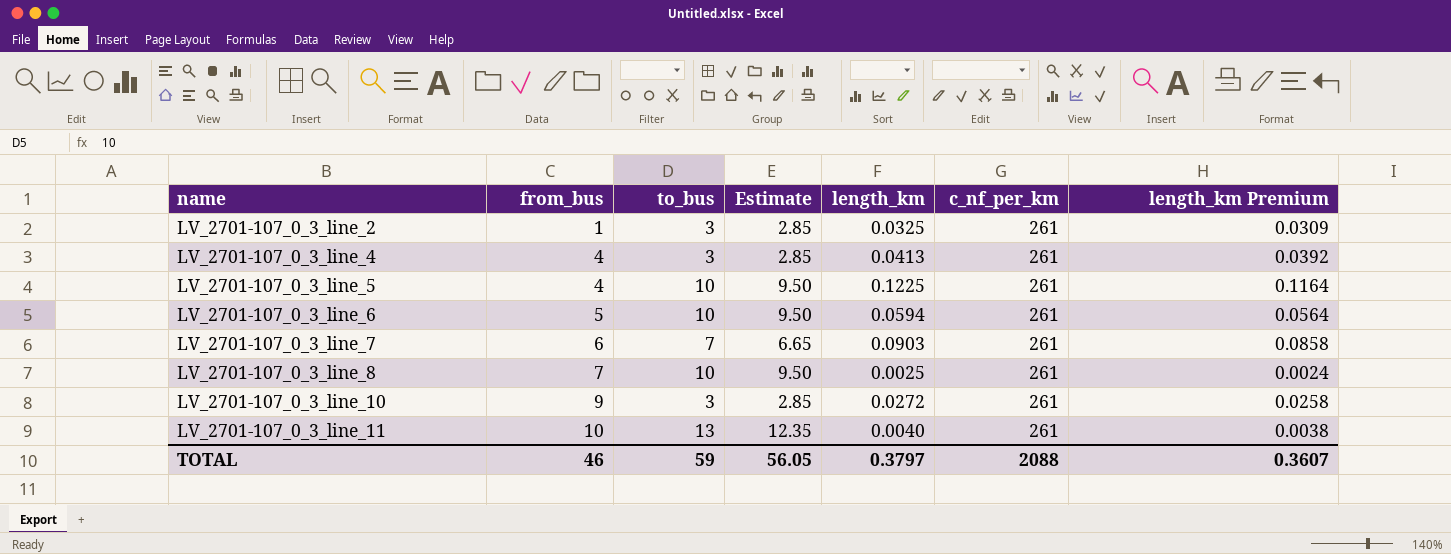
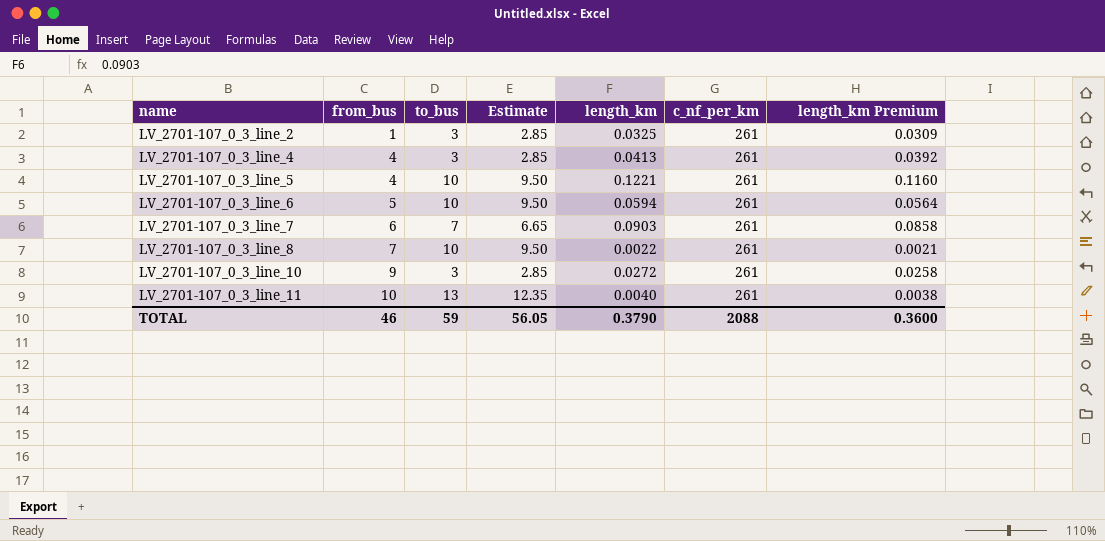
LV_2701-107_0_3_line_5 | length_km: 0.1225 -> 0.1221
LV_2701-107_0_3_line_5 | length_km Premium: 0.1164 -> 0.1160
LV_2701-107_0_3_line_8 | length_km: 0.0025 -> 0.0022
LV_2701-107_0_3_line_8 | length_km Premium: 0.0024 -> 0.0021
TOTAL | length_km: 0.3797 -> 0.3790
TOTAL | length_km Premium: 0.3607 -> 0.3600

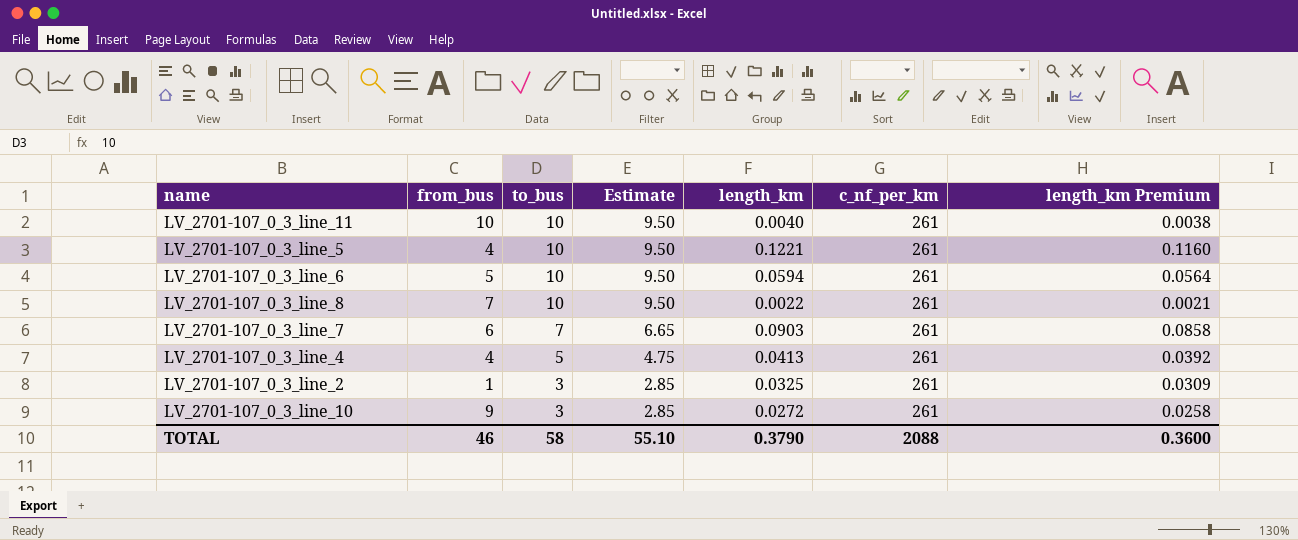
row order: name ascending -> to_bus descending
LV_2701-107_0_3_line_11 | to_bus: 13 -> 10
LV_2701-107_0_3_line_11 | Estimate: 12.35 -> 9.50
LV_2701-107_0_3_line_4 | to_bus: 3 -> 5
LV_2701-107_0_3_line_4 | Estimate: 2.85 -> 4.75
TOTAL | to_bus: 59 -> 58
TOTAL | Estimate: 56.05 -> 55.10

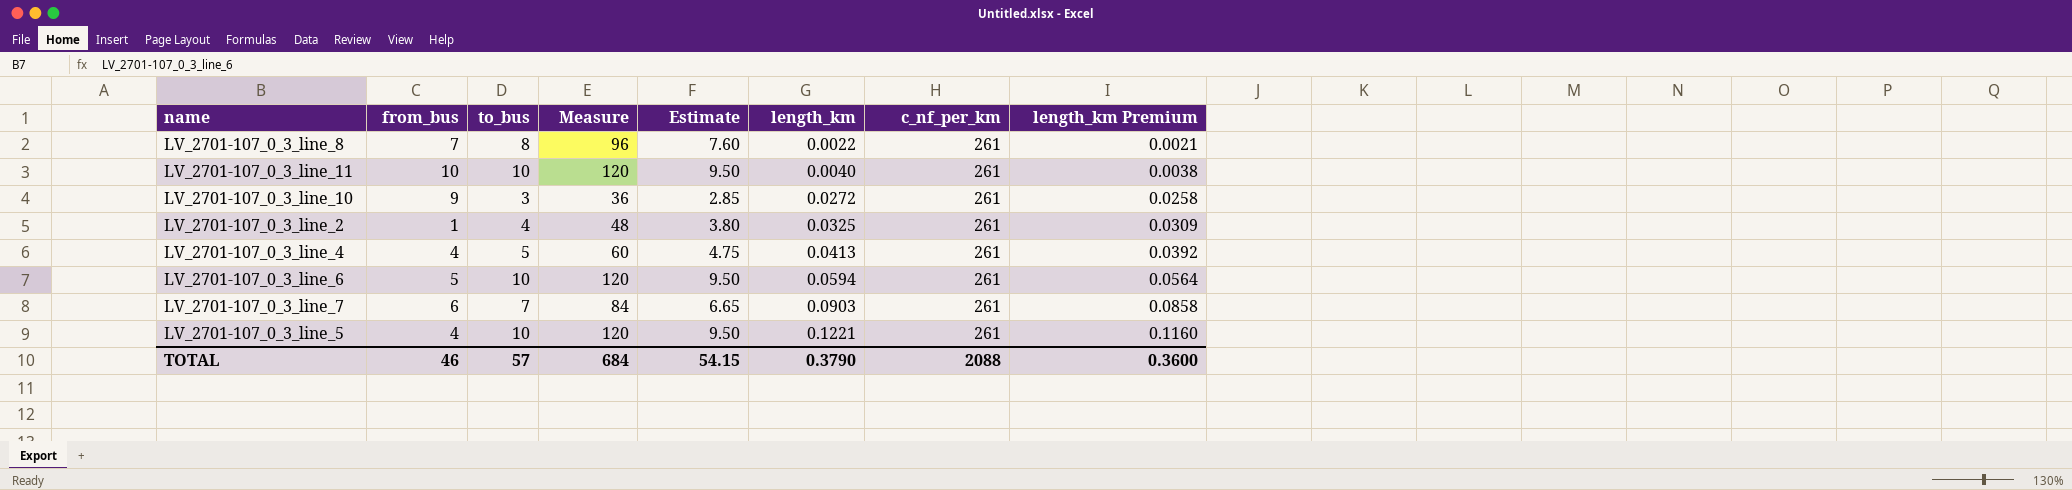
row order: to_bus descending -> length_km ascending
column Measure | formula: none -> [to_bus] * 12
LV_2701-107_0_3_line_8 | to_bus: 10 -> 8
LV_2701-107_0_3_line_8 | Estimate: 9.50 -> 7.60
LV_2701-107_0_3_line_2 | to_bus: 3 -> 4
LV_2701-107_0_3_line_2 | Estimate: 2.85 -> 3.80
TOTAL | to_bus: 58 -> 57
TOTAL | Estimate: 55.10 -> 54.15

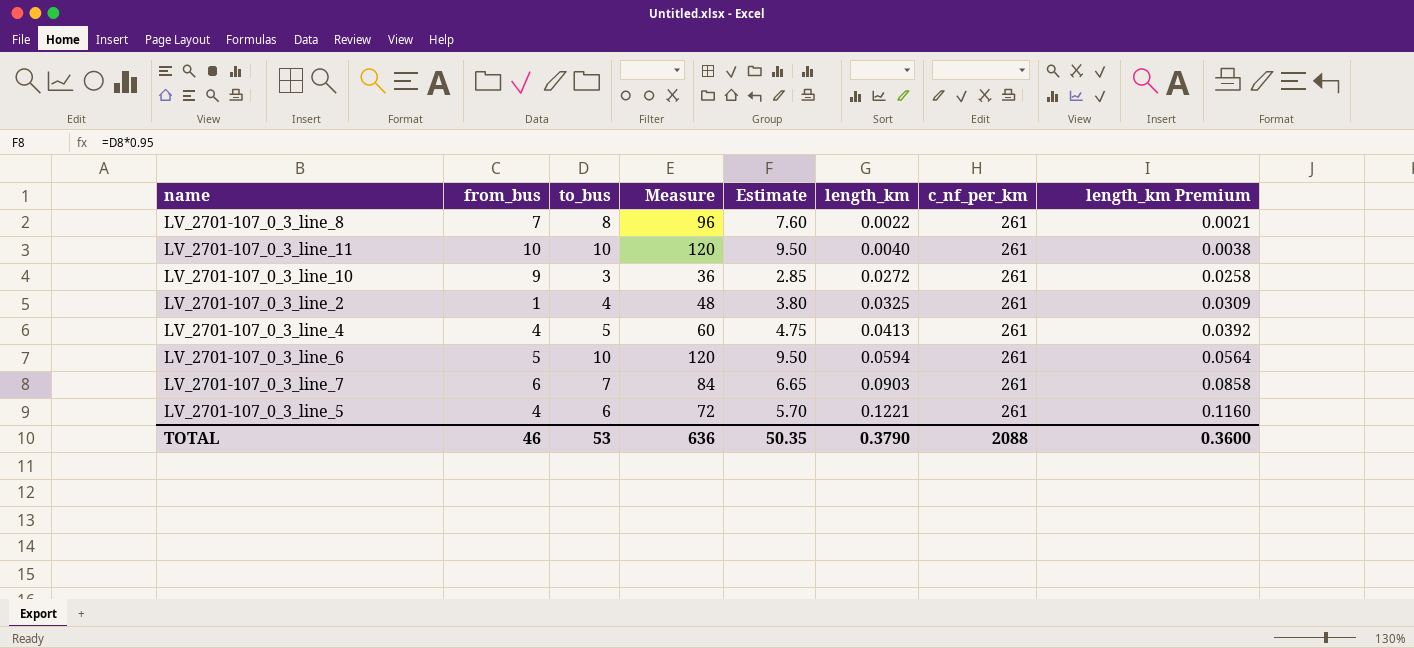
LV_2701-107_0_3_line_5 | to_bus: 10 -> 6
LV_2701-107_0_3_line_5 | Measure: 120 -> 72
LV_2701-107_0_3_line_5 | Estimate: 9.50 -> 5.70
TOTAL | to_bus: 57 -> 53
TOTAL | Measure: 684 -> 636
TOTAL | Estimate: 54.15 -> 50.35

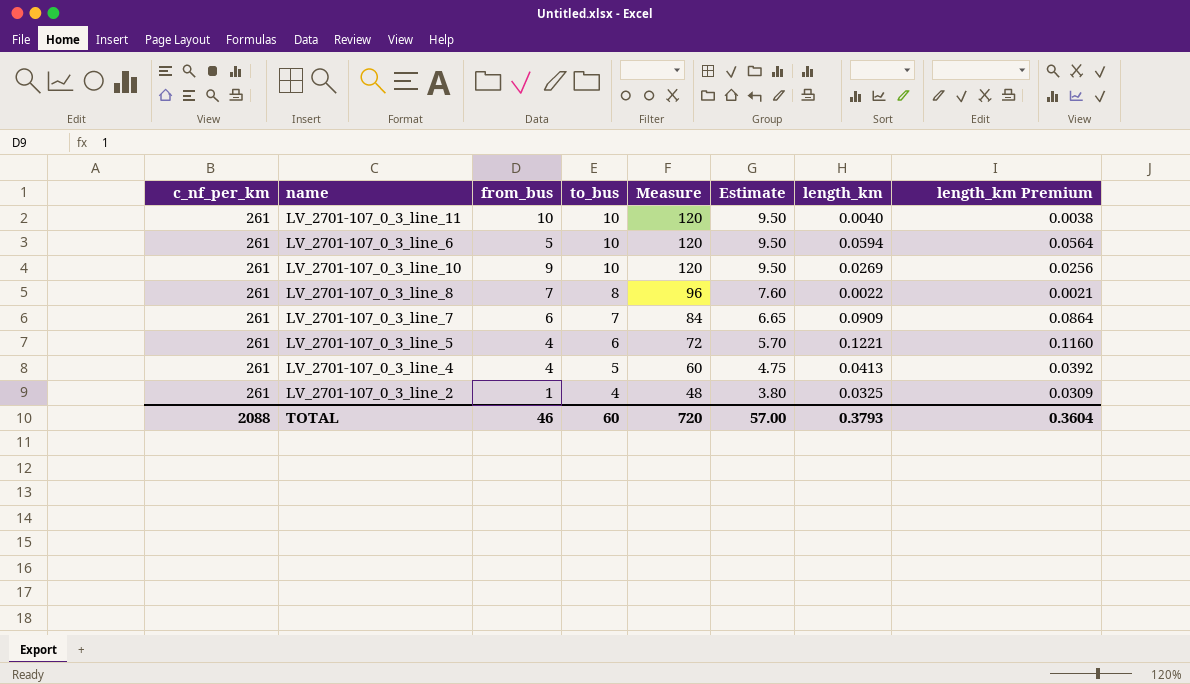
row order: length_km ascending -> to_bus descending
column c_nf_per_km | position: 7 -> 1
LV_2701-107_0_3_line_10 | to_bus: 3 -> 10
LV_2701-107_0_3_line_10 | Measure: 36 -> 120
LV_2701-107_0_3_line_10 | Estimate: 2.85 -> 9.50
LV_2701-107_0_3_line_10 | length_km: 0.0272 -> 0.0269
LV_2701-107_0_3_line_10 | length_km Premium: 0.0258 -> 0.0256
LV_2701-107_0_3_line_7 | length_km: 0.0903 -> 0.0909
LV_2701-107_0_3_line_7 | length_km Premium: 0.0858 -> 0.0864
TOTAL | to_bus: 53 -> 60
TOTAL | Measure: 636 -> 720
TOTAL | Estimate: 50.35 -> 57.00
TOTAL | length_km: 0.3790 -> 0.3793
TOTAL | length_km Premium: 0.3600 -> 0.3604

